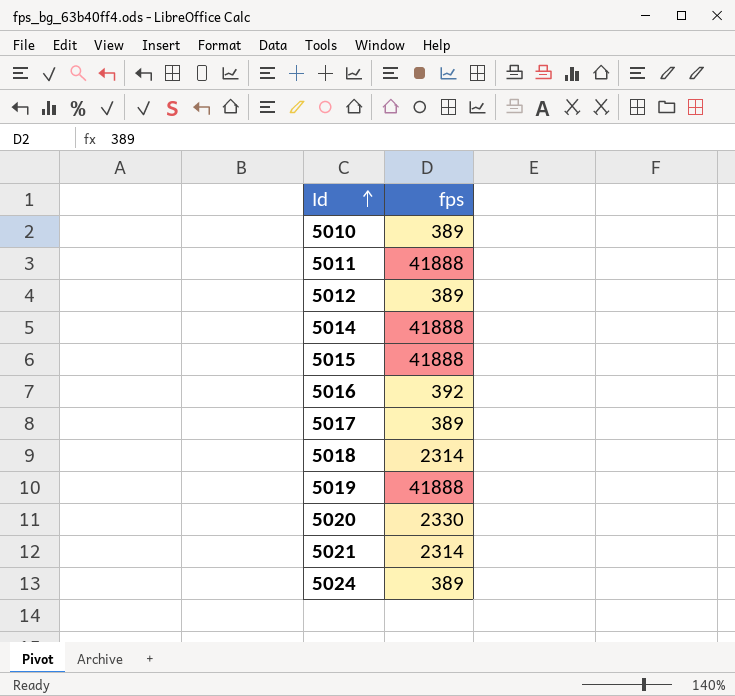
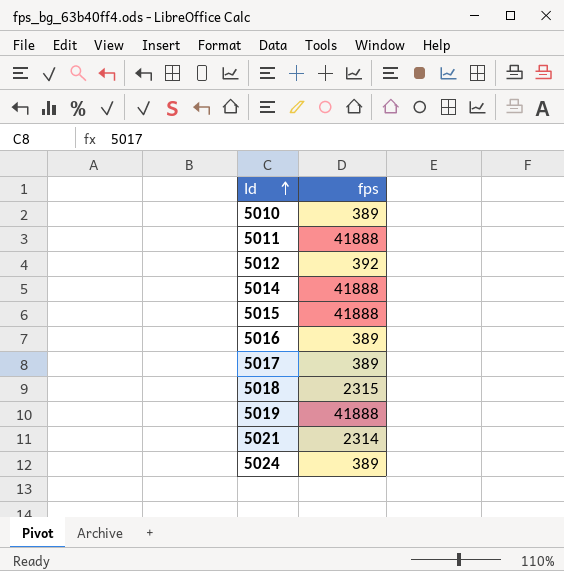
row 5020: 2330 -> none
5012 | fps: 389 -> 392
5016 | fps: 392 -> 389
5018 | fps: 2314 -> 2315

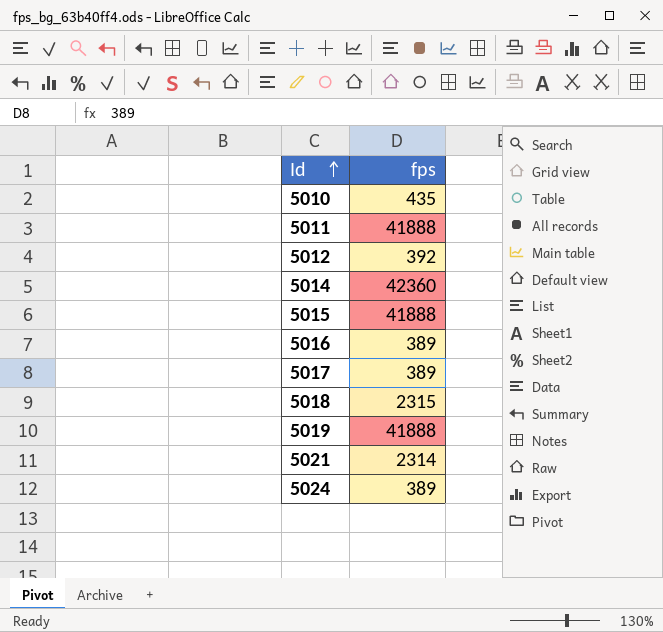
5010 | fps: 389 -> 435
5014 | fps: 41888 -> 42360

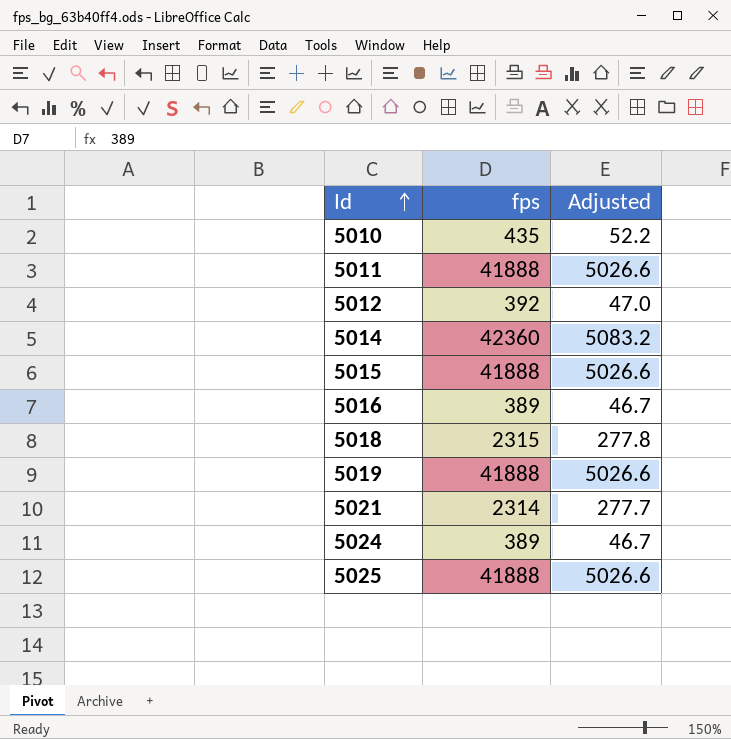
column Adjusted | formula: none -> [fps] * 0.12
row 5017: 389 -> none
row 5025: none -> 41888 | 5026.6

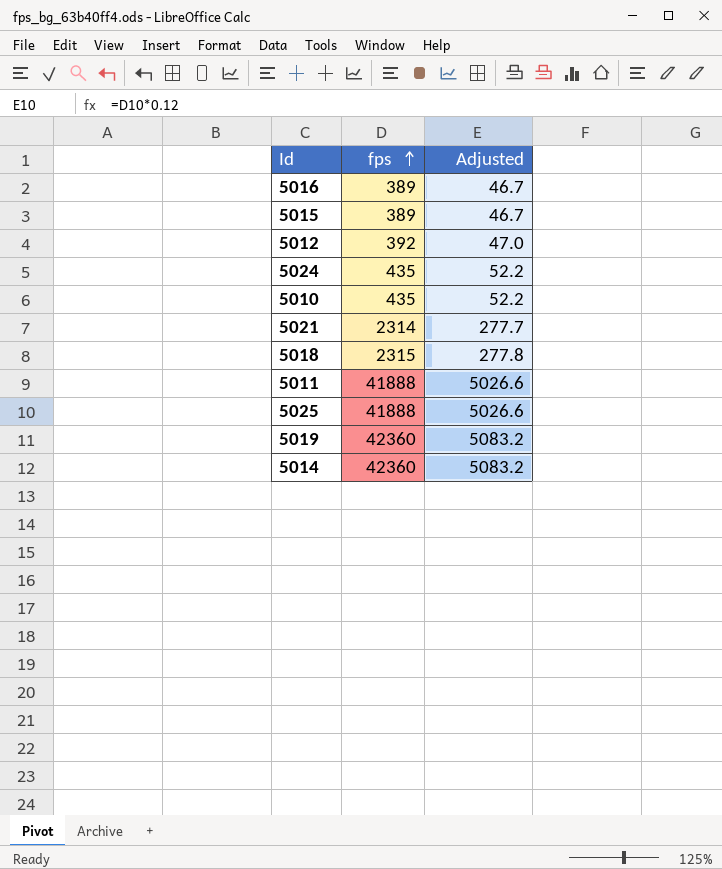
row order: Id ascending -> fps ascending
5015 | fps: 41888 -> 389
5015 | Adjusted: 5026.6 -> 46.7
5024 | fps: 389 -> 435
5024 | Adjusted: 46.7 -> 52.2
5019 | fps: 41888 -> 42360
5019 | Adjusted: 5026.6 -> 5083.2

